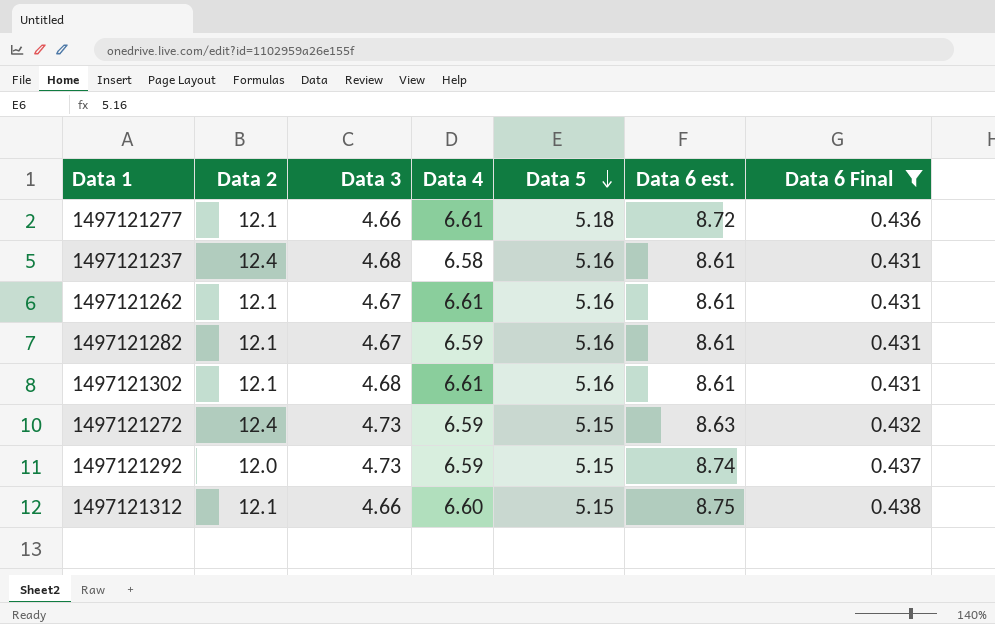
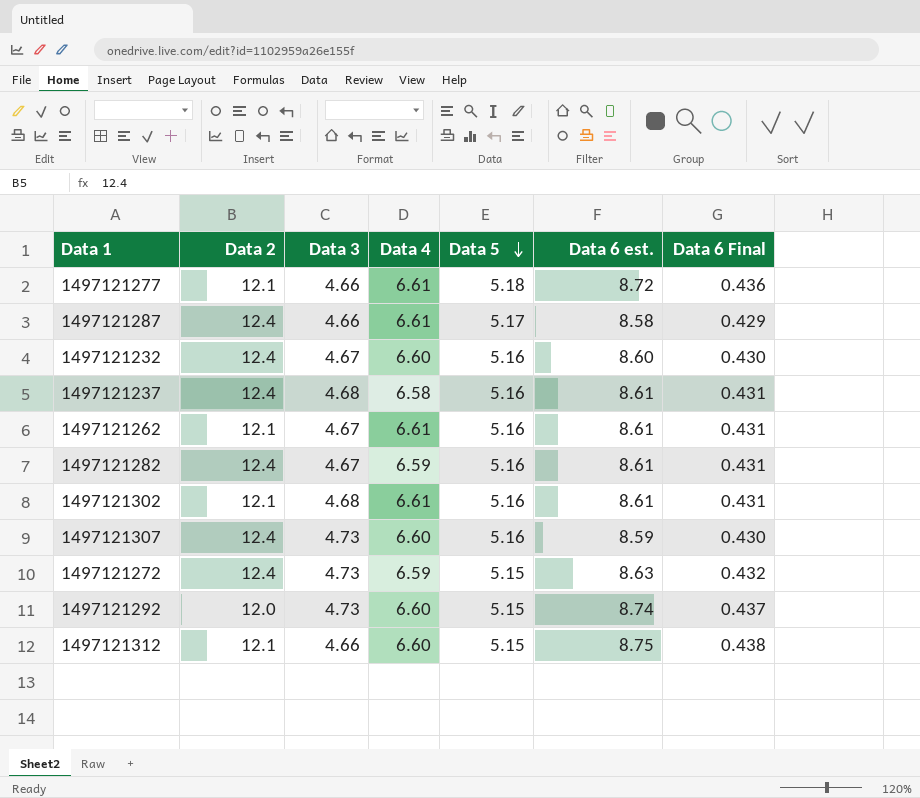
filter: Data 6 Final >= 0.431 -> none
1497121282 | Data 2: 12.1 -> 12.4
1497121292 | Data 4: 6.59 -> 6.60

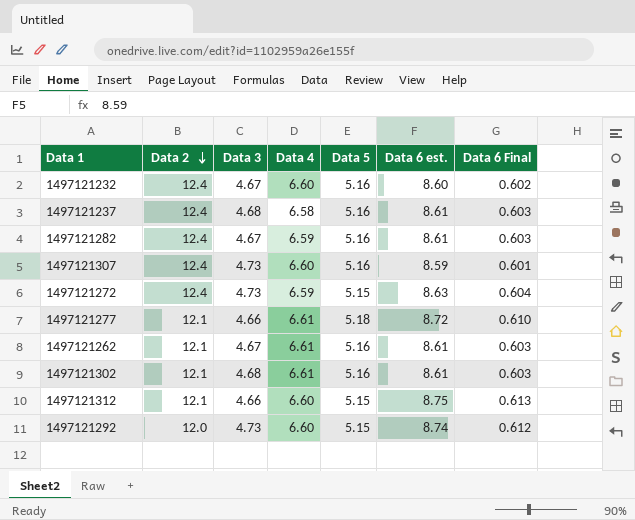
row order: Data 5 descending -> Data 2 descending
column Data 6 Final | formula: [Data 6 est.] * 0.05 -> [Data 6 est.] * 0.07
row 1497121287: 12.4 | 4.66 | 6.61 | 5.17 | 8.58 | 0.429 -> none

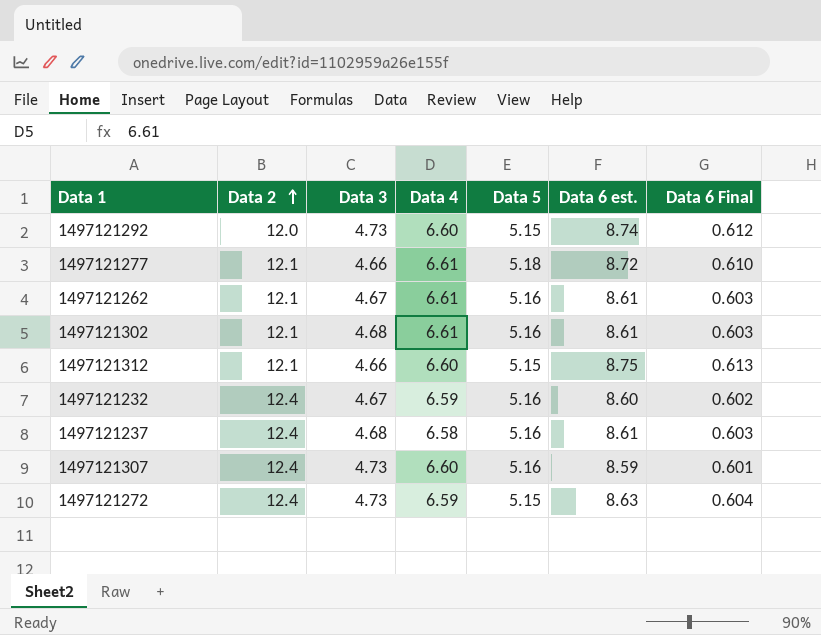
row order: Data 2 descending -> Data 2 ascending
row 1497121282: 12.4 | 4.67 | 6.59 | 5.16 | 8.61 | 0.603 -> none
1497121232 | Data 4: 6.60 -> 6.59

